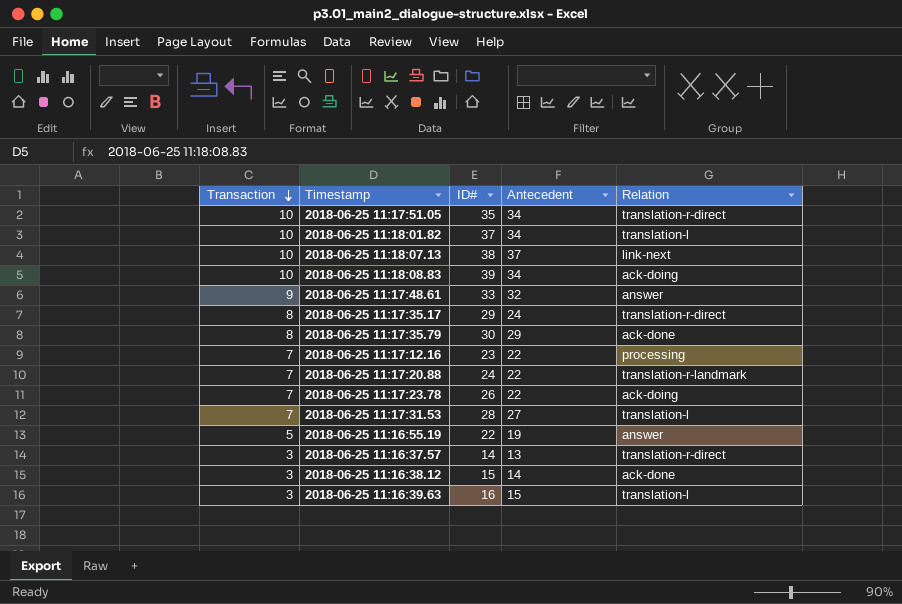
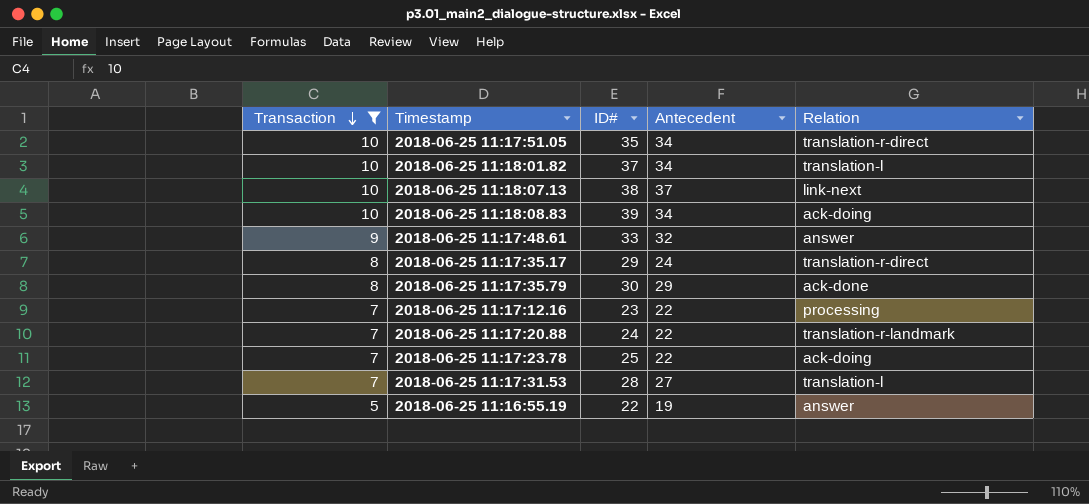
filter: none -> Transaction != 3
2018-06-25 11:17:23.78 | ID#: 26 -> 25

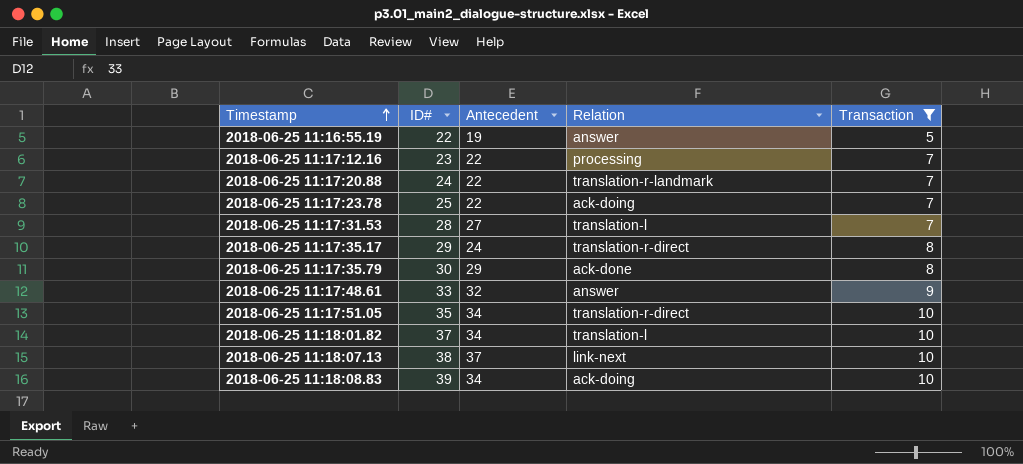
row order: Transaction descending -> Timestamp ascending
column Transaction | position: 1 -> 5

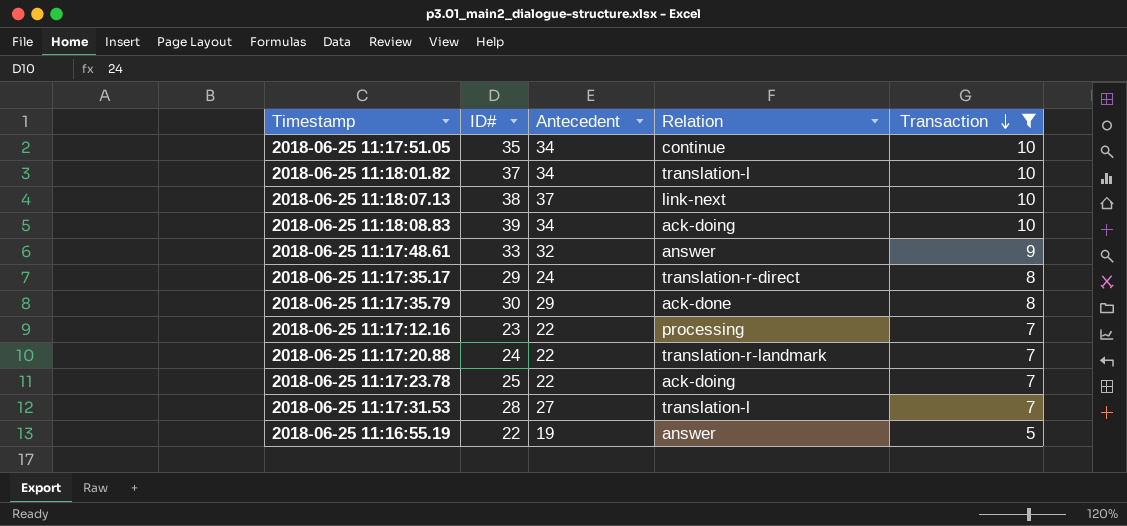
row order: Timestamp ascending -> Transaction descending
2018-06-25 11:17:51.05 | Relation: translation-r-direct -> continue

